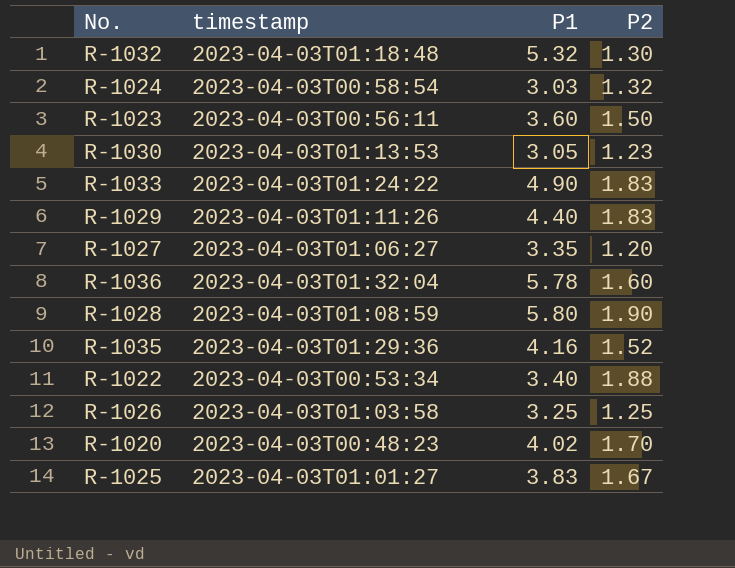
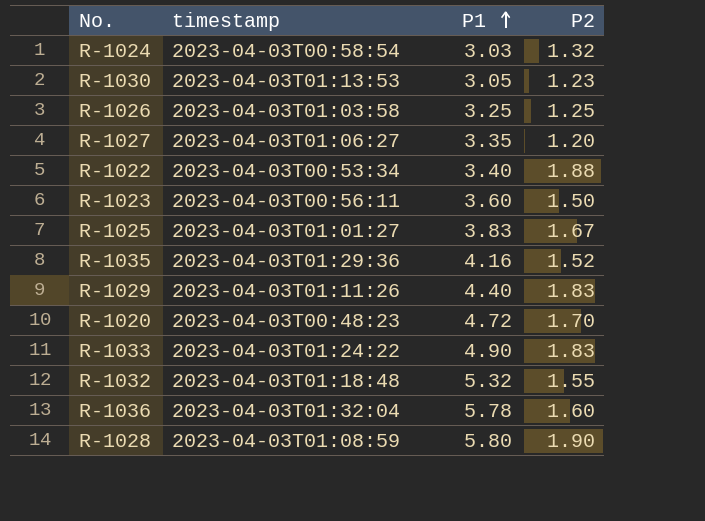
row order: none -> P1 ascending
R-1020 | P1: 4.02 -> 4.72
R-1032 | P2: 1.30 -> 1.55

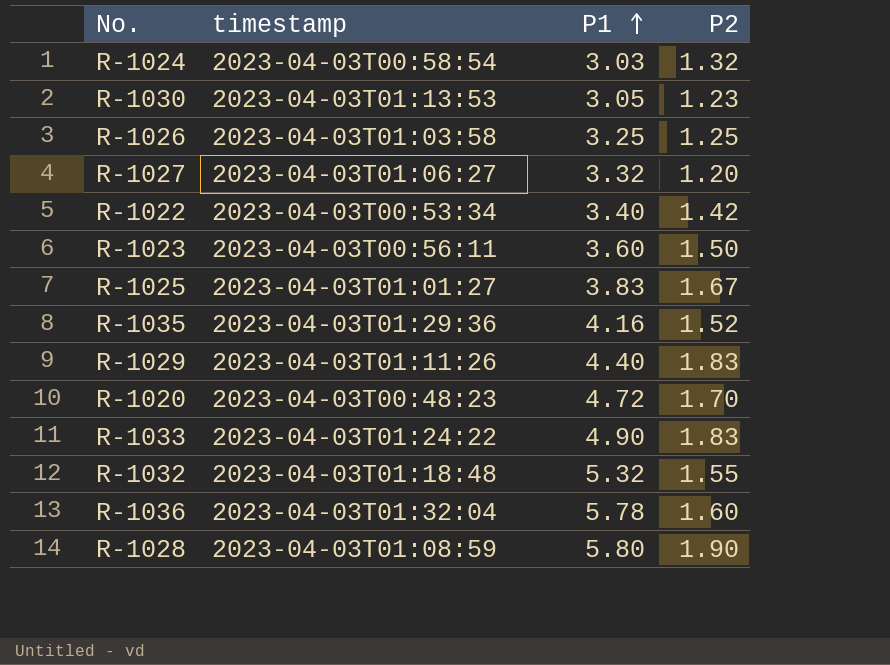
R-1027 | P1: 3.35 -> 3.32
R-1022 | P2: 1.88 -> 1.42

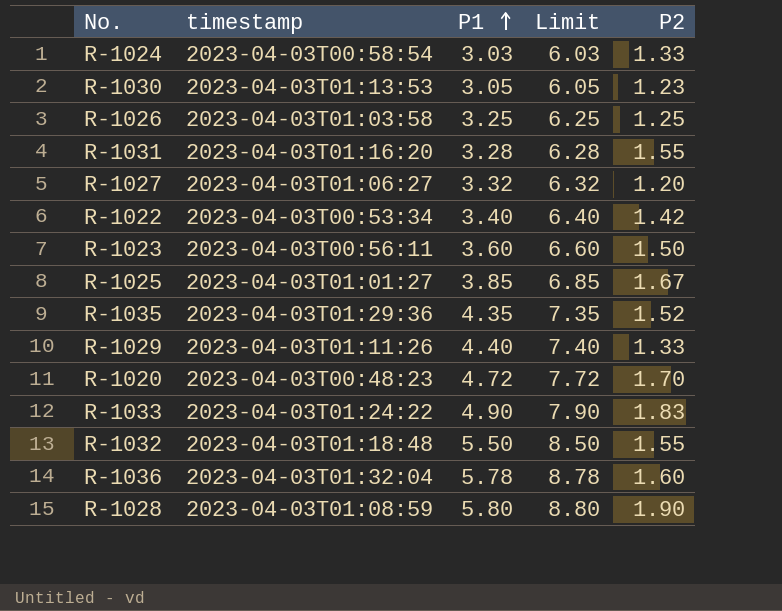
column Limit | formula: none -> [P1] + 3
R-1024 | P2: 1.32 -> 1.33
row R-1031: none -> 2023-04-03T01:16:20 | 3.28 | 6.28 | 1.55
R-1025 | P1: 3.83 -> 3.85
R-1035 | P1: 4.16 -> 4.35
R-1029 | P2: 1.83 -> 1.33
R-1032 | P1: 5.32 -> 5.50

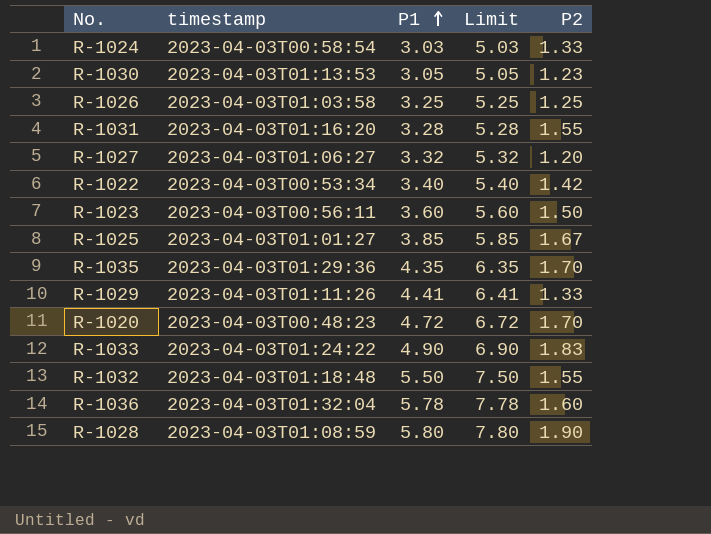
column Limit | formula: [P1] + 3 -> [P1] + 2
R-1035 | P2: 1.52 -> 1.70
R-1029 | P1: 4.40 -> 4.41

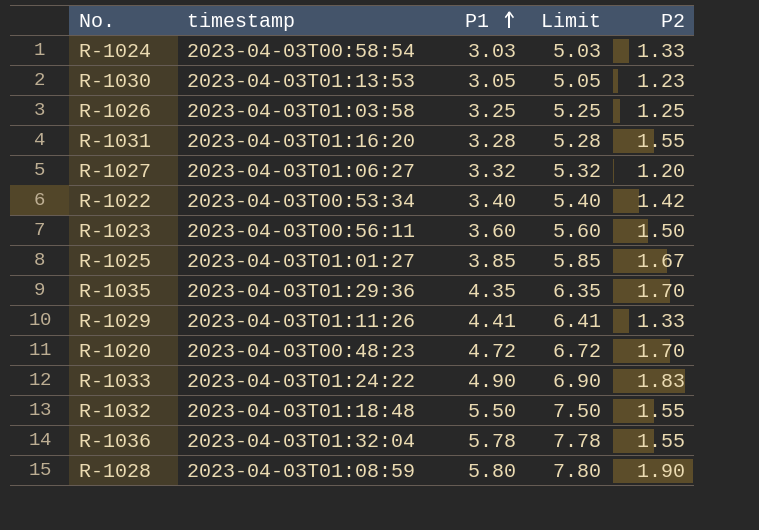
R-1036 | P2: 1.60 -> 1.55

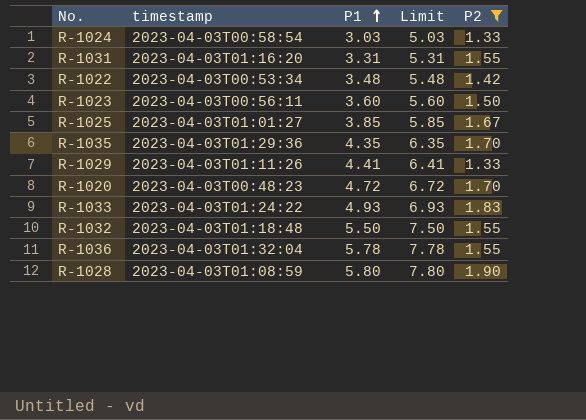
filter: none -> P2 >= 1.33
R-1031 | P1: 3.28 -> 3.31
R-1031 | Limit: 5.28 -> 5.31
R-1022 | P1: 3.40 -> 3.48
R-1022 | Limit: 5.40 -> 5.48
R-1033 | P1: 4.90 -> 4.93
R-1033 | Limit: 6.90 -> 6.93

